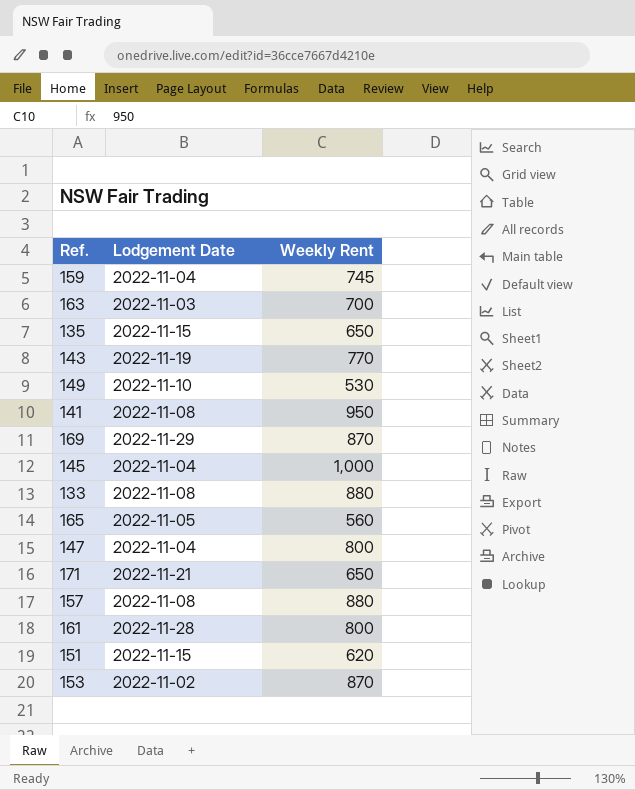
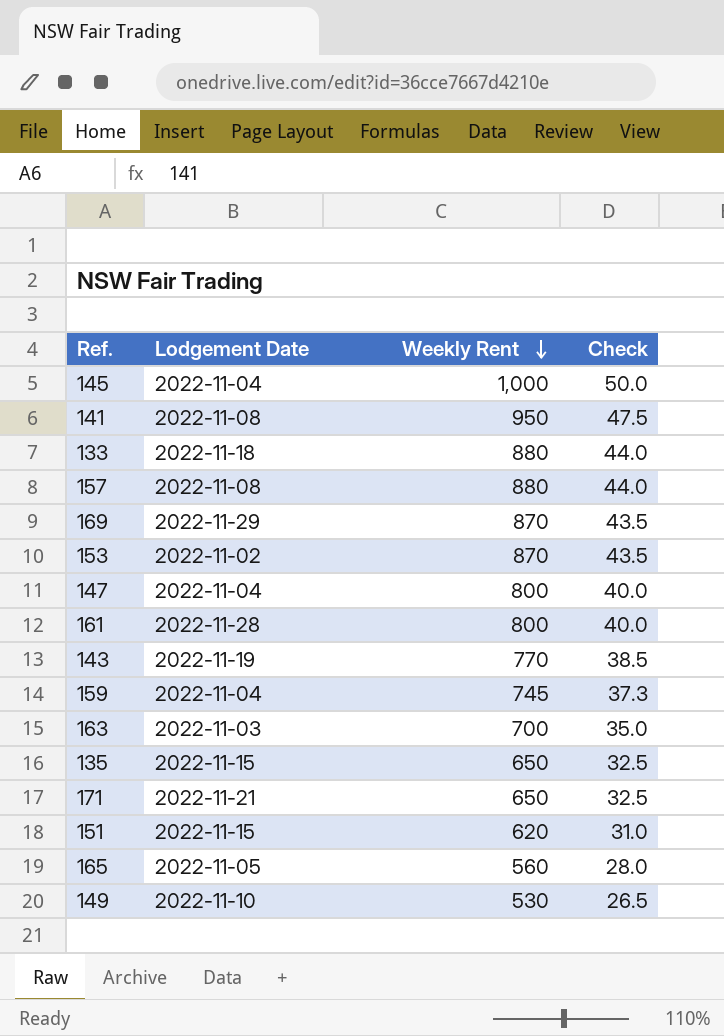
row order: none -> Weekly Rent descending
column Check | formula: none -> [Weekly Rent] * 0.05
133 | Lodgement Date: 2022-11-08 -> 2022-11-18

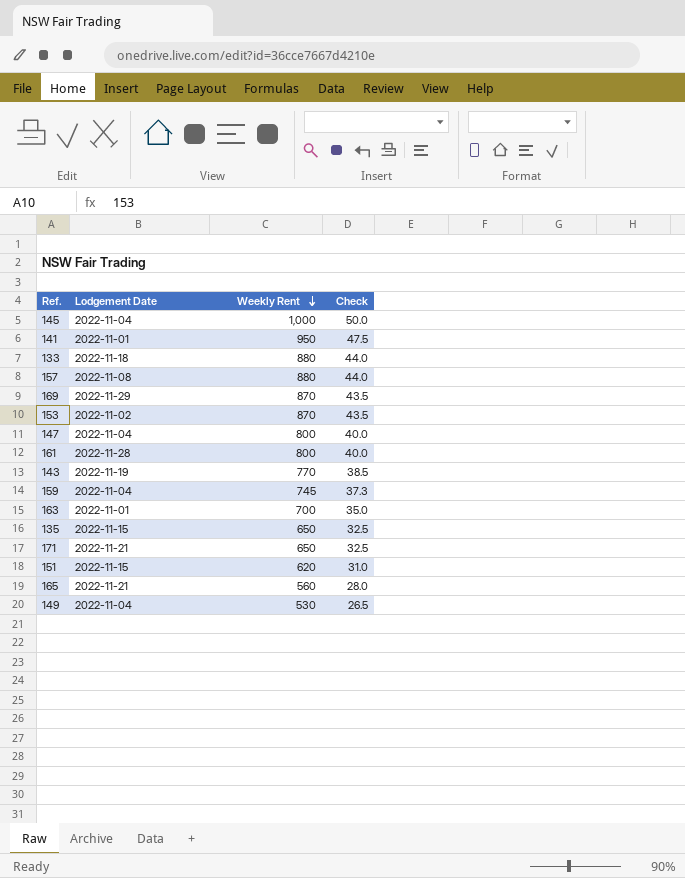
141 | Lodgement Date: 2022-11-08 -> 2022-11-01
163 | Lodgement Date: 2022-11-03 -> 2022-11-01
165 | Lodgement Date: 2022-11-05 -> 2022-11-21
149 | Lodgement Date: 2022-11-10 -> 2022-11-04

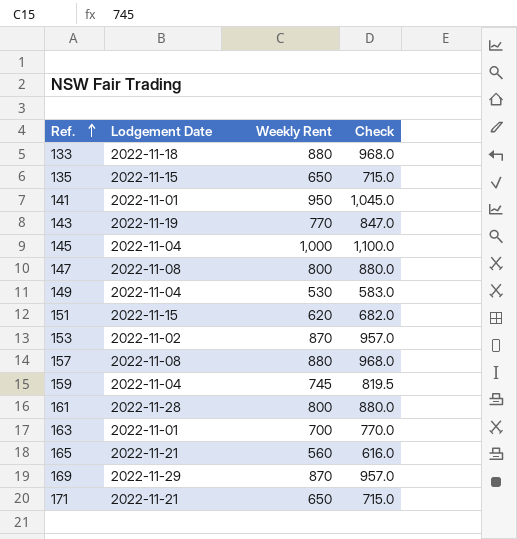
row order: Weekly Rent descending -> Ref. ascending
column Check | formula: [Weekly Rent] * 0.05 -> [Weekly Rent] * 1.1
147 | Lodgement Date: 2022-11-04 -> 2022-11-08

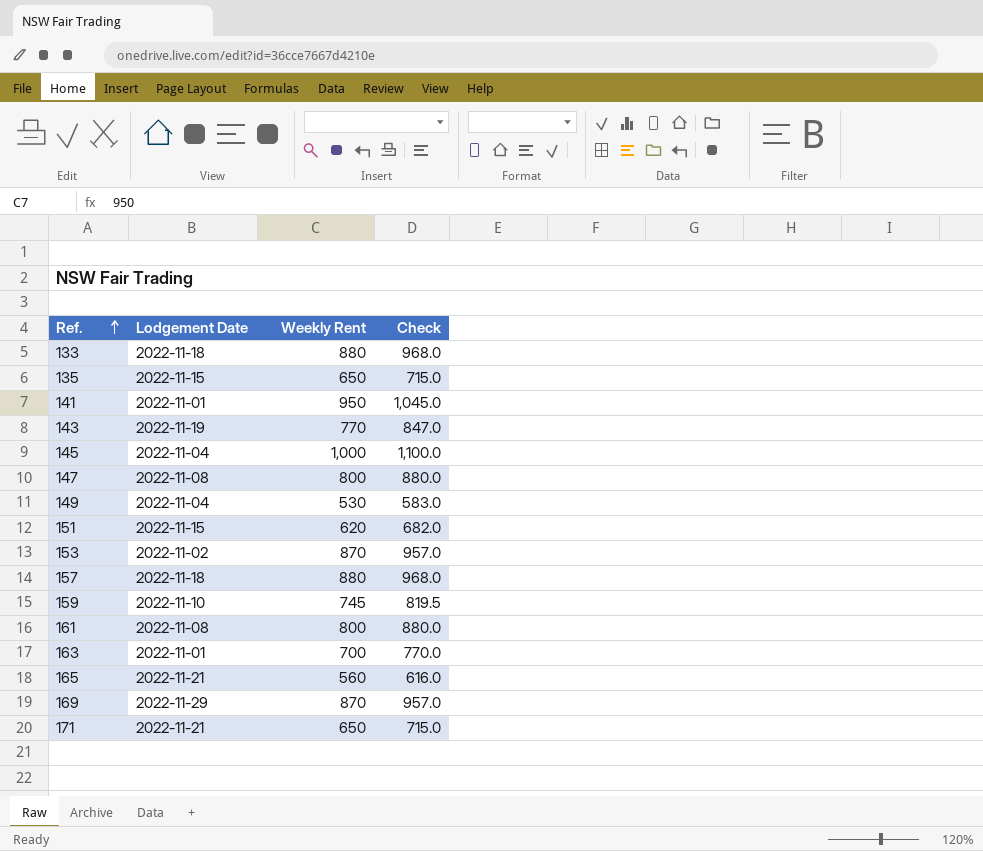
157 | Lodgement Date: 2022-11-08 -> 2022-11-18
159 | Lodgement Date: 2022-11-04 -> 2022-11-10
161 | Lodgement Date: 2022-11-28 -> 2022-11-08

